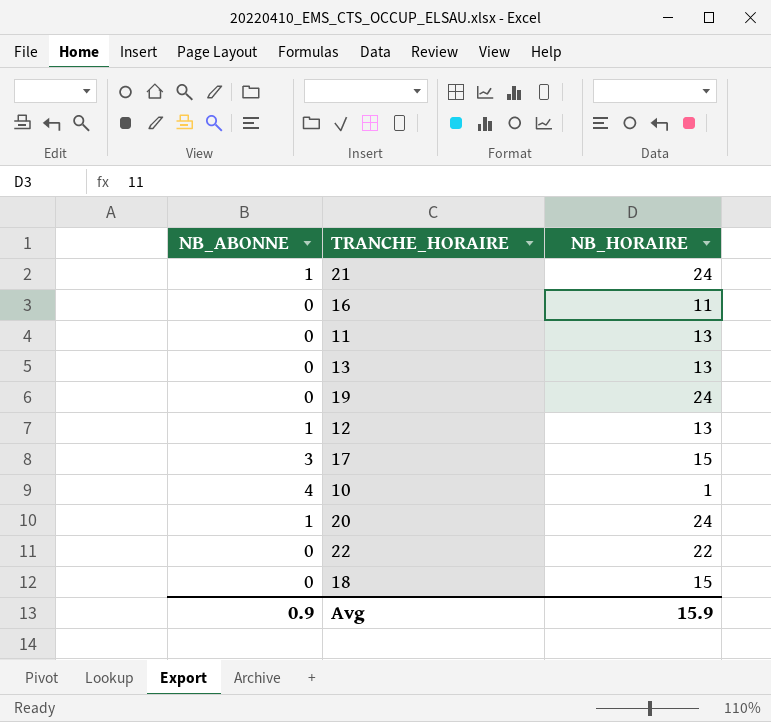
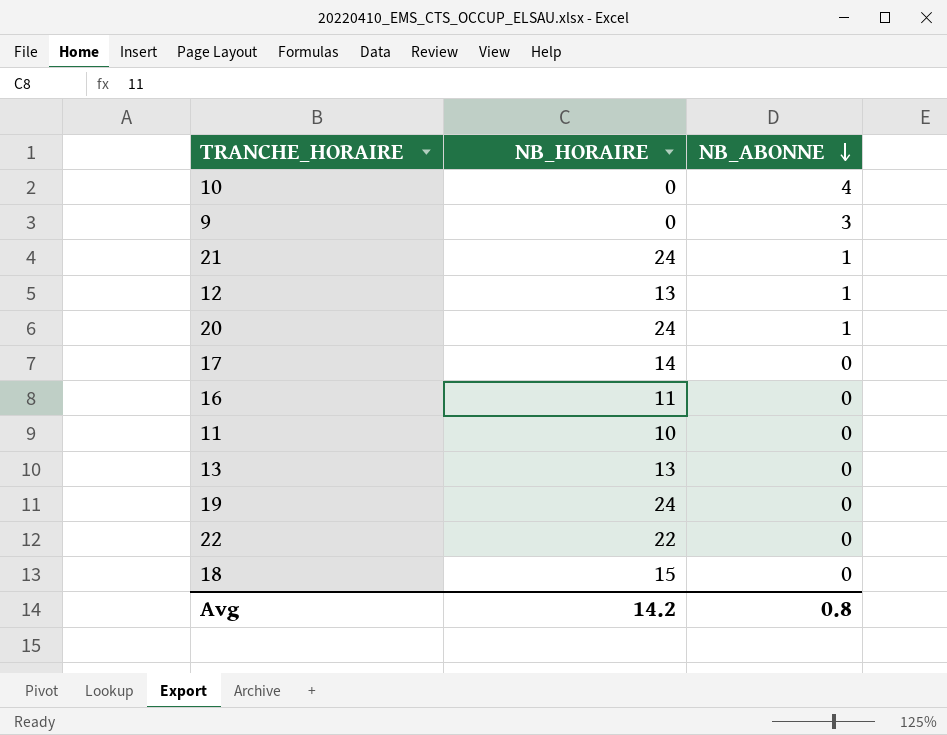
row order: none -> NB_ABONNE descending
column NB_ABONNE | position: 1 -> 3
10 | NB_HORAIRE: 1 -> 0
row 9: none -> 0 | 3
17 | NB_HORAIRE: 15 -> 14
17 | NB_ABONNE: 3 -> 0
11 | NB_HORAIRE: 13 -> 10
Avg | NB_HORAIRE: 15.9 -> 14.2
Avg | NB_ABONNE: 0.9 -> 0.8

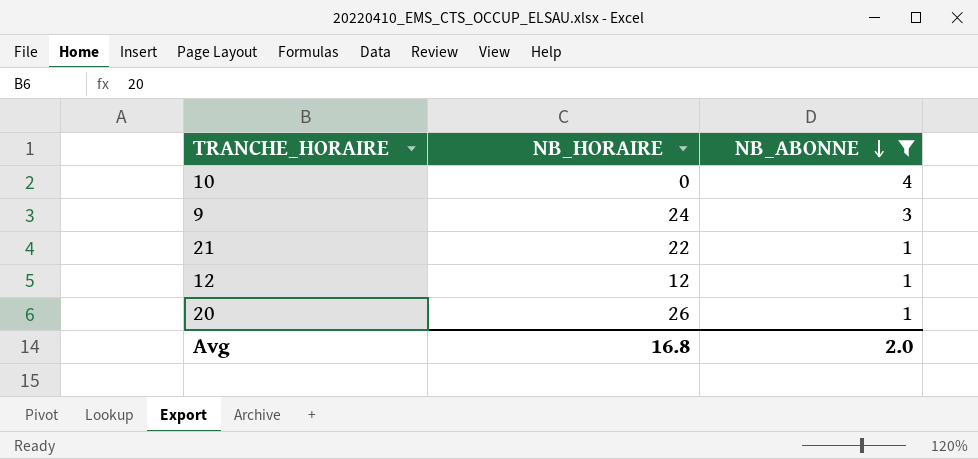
filter: none -> NB_ABONNE != 0
9 | NB_HORAIRE: 0 -> 24
21 | NB_HORAIRE: 24 -> 22
12 | NB_HORAIRE: 13 -> 12
20 | NB_HORAIRE: 24 -> 26
Avg | NB_HORAIRE: 14.2 -> 16.8
Avg | NB_ABONNE: 0.8 -> 2.0

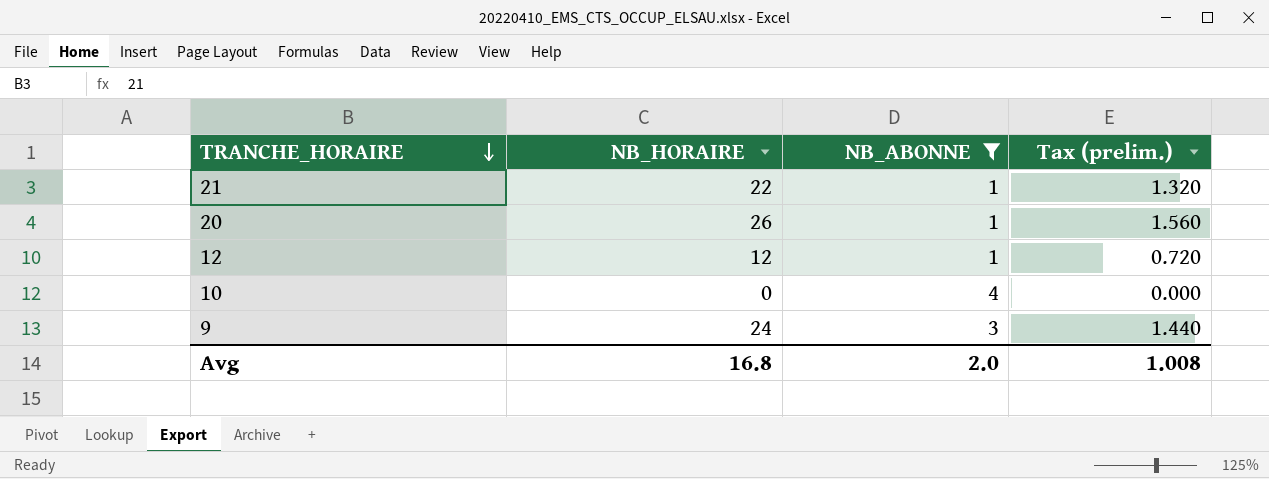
row order: NB_ABONNE descending -> TRANCHE_HORAIRE descending
column Tax (prelim.) | formula: none -> [NB_HORAIRE] * 0.06

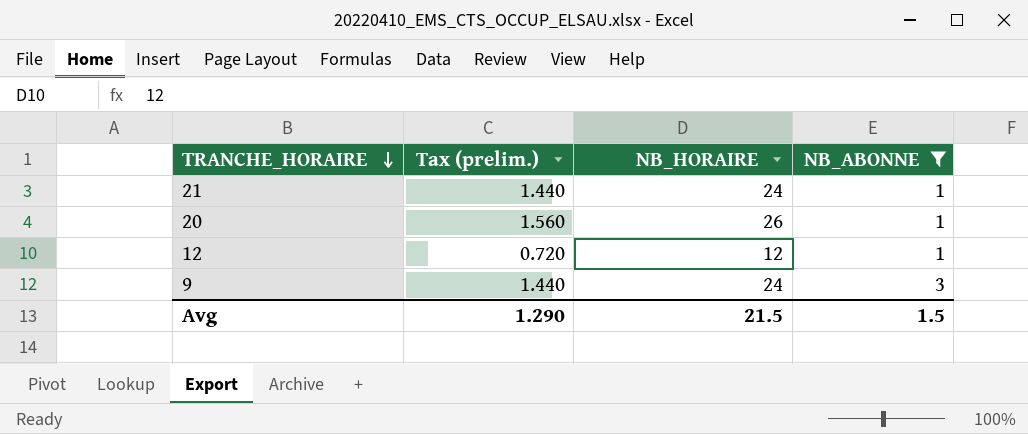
column Tax (prelim.) | position: 4 -> 2
row 10: 0 | 4 | 0.000 -> none
21 | Tax (prelim.): 1.320 -> 1.440
21 | NB_HORAIRE: 22 -> 24
Avg | Tax (prelim.): 1.008 -> 1.290
Avg | NB_HORAIRE: 16.8 -> 21.5
Avg | NB_ABONNE: 2.0 -> 1.5

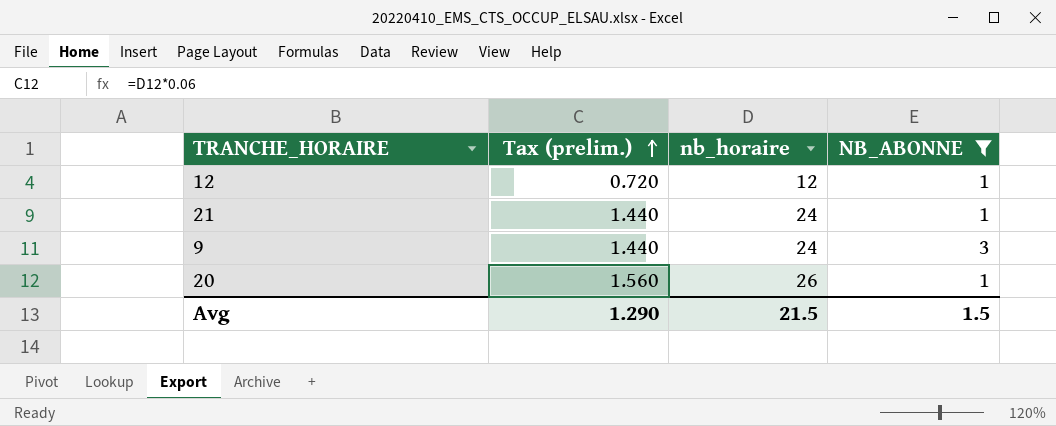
row order: TRANCHE_HORAIRE descending -> Tax (prelim.) ascending
column name: NB_HORAIRE -> nb_horaire

